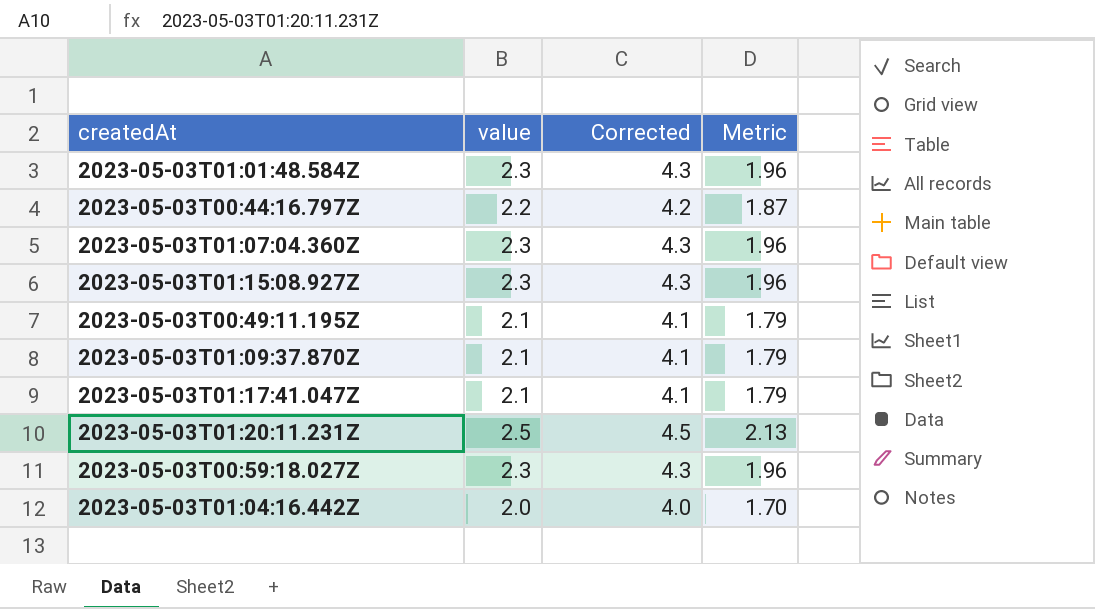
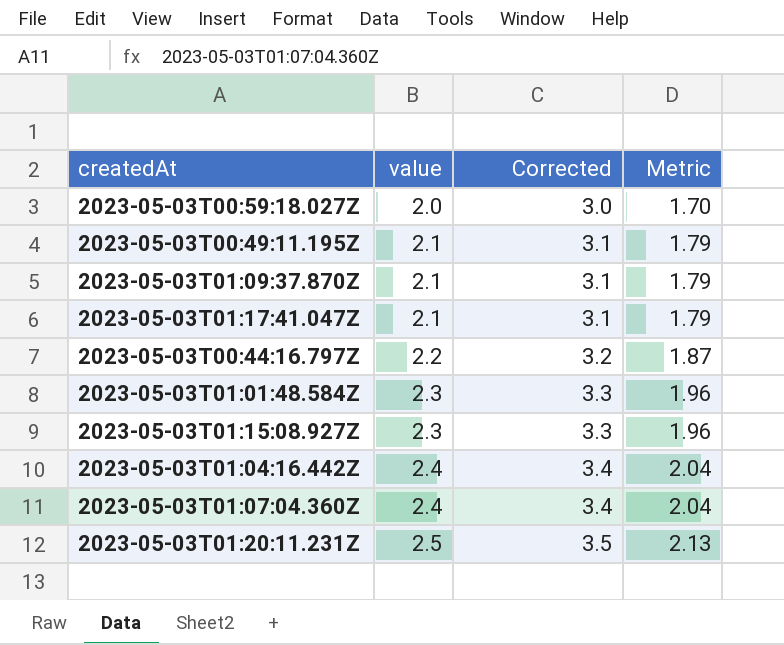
row order: none -> value ascending
column Corrected | formula: [value] + 2 -> [value] + 1
2023-05-03T00:59:18.027Z | value: 2.3 -> 2.0
2023-05-03T00:59:18.027Z | Metric: 1.96 -> 1.70
2023-05-03T01:04:16.442Z | value: 2.0 -> 2.4
2023-05-03T01:04:16.442Z | Metric: 1.70 -> 2.04
2023-05-03T01:07:04.360Z | value: 2.3 -> 2.4
2023-05-03T01:07:04.360Z | Metric: 1.96 -> 2.04

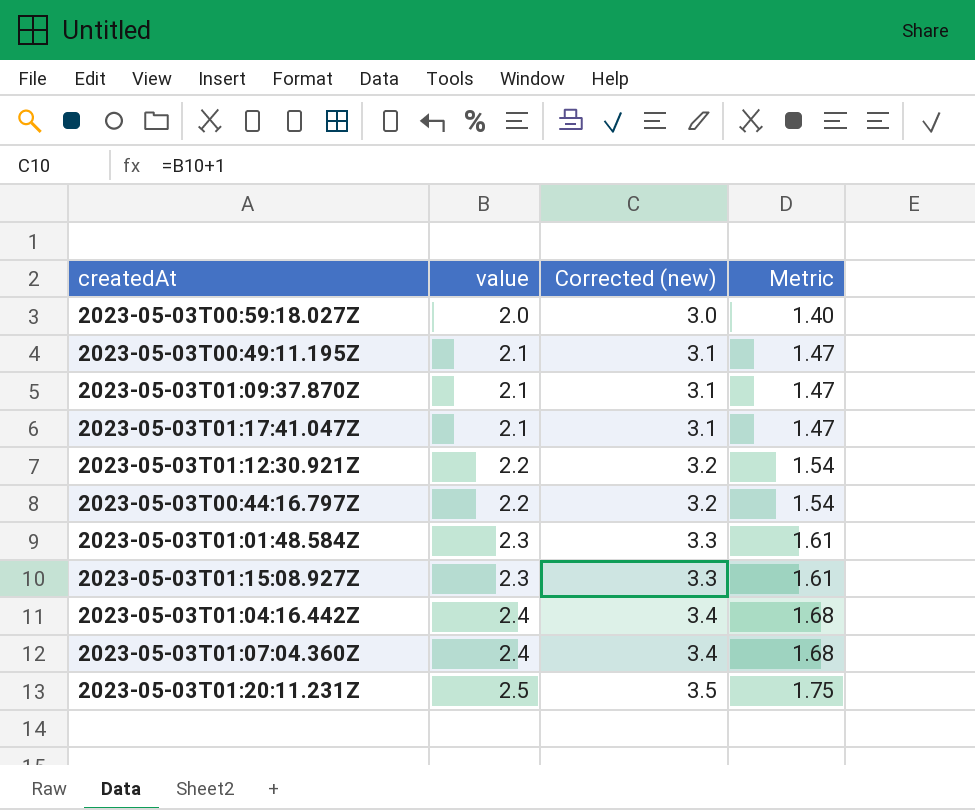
column name: Corrected -> Corrected (new)
column Metric | formula: [value] * 0.85 -> [value] * 0.7
row 2023-05-03T01:12:30.921Z: none -> 2.2 | 3.2 | 1.54

